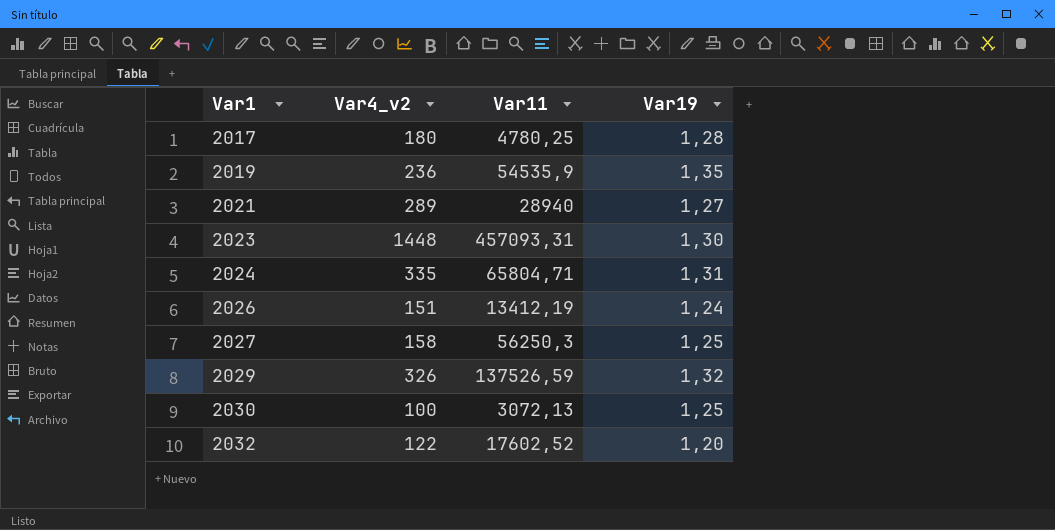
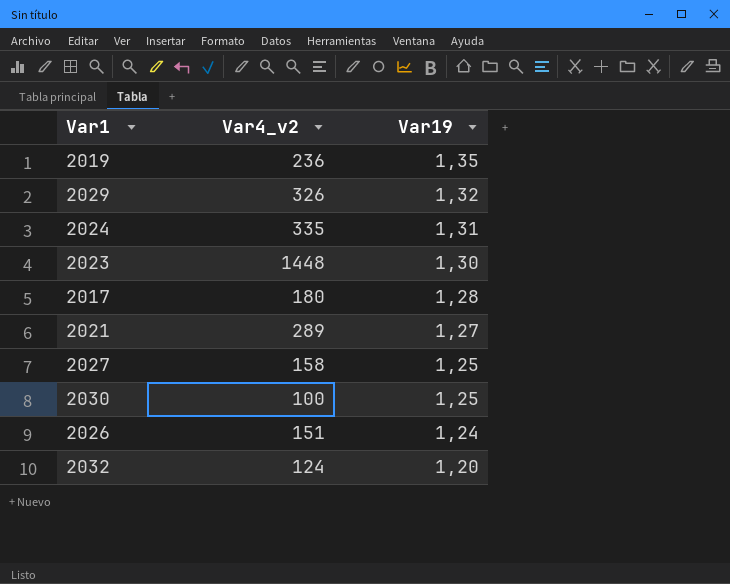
row order: Var1 ascending -> Var19 descending
column Var11 | position: 3 -> none
2032 | Var4_v2: 122 -> 124

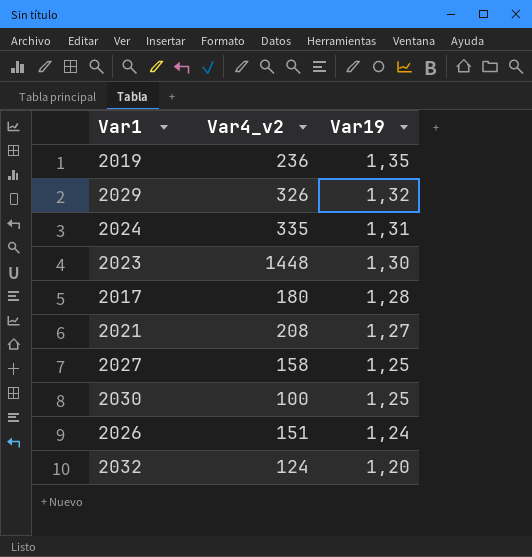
2021 | Var4_v2: 289 -> 208

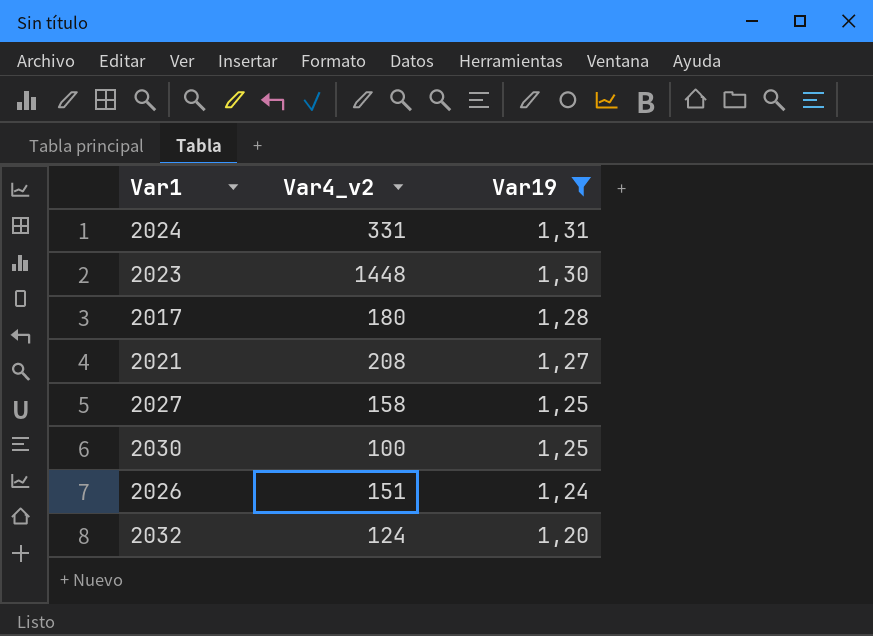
filter: none -> Var19 <= 1,31
2024 | Var4_v2: 335 -> 331

